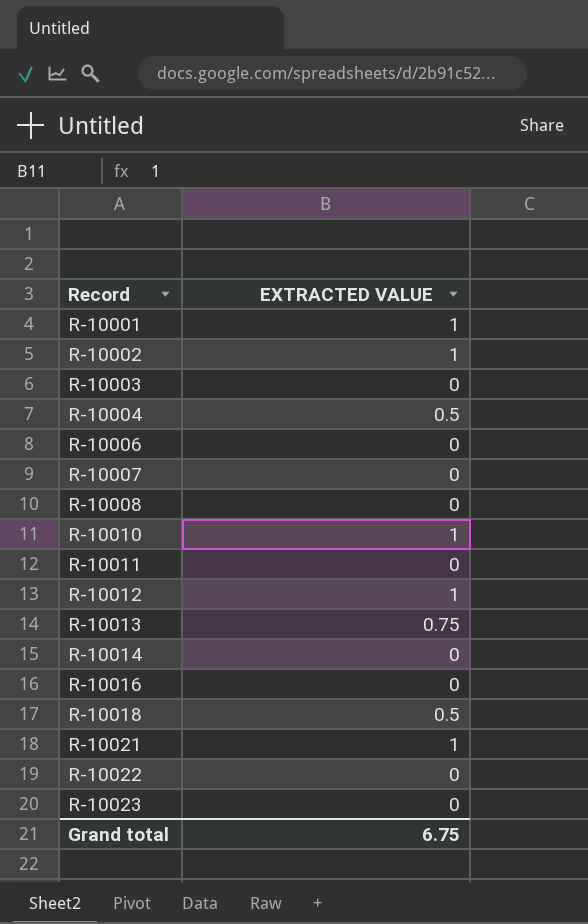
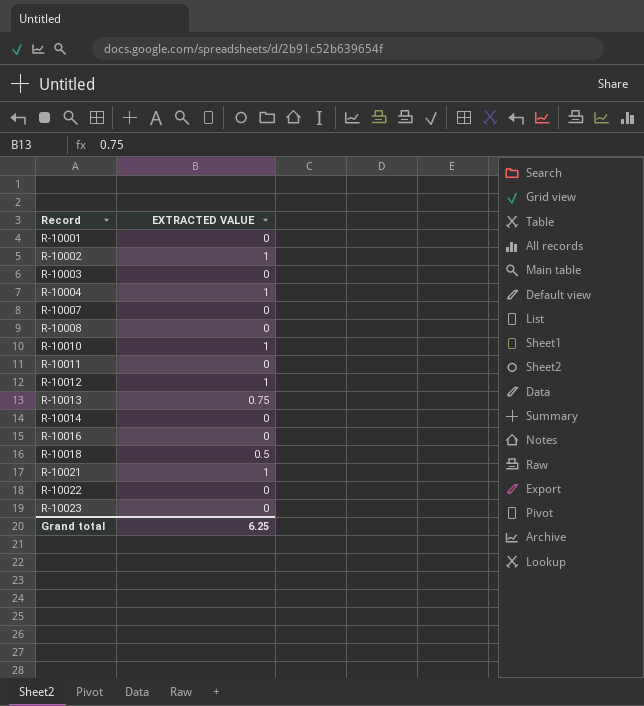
row R-10006: 0 -> none
R-10001 | EXTRACTED VALUE: 1 -> 0
R-10004 | EXTRACTED VALUE: 0.5 -> 1
Grand total | EXTRACTED VALUE: 6.75 -> 6.25

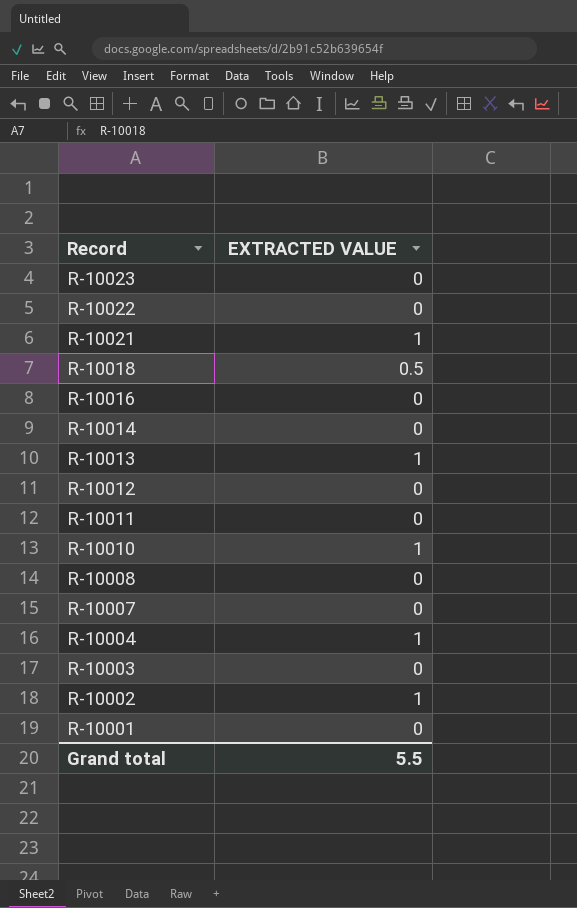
row order: Record ascending -> Record descending
R-10013 | EXTRACTED VALUE: 0.75 -> 1
R-10012 | EXTRACTED VALUE: 1 -> 0
Grand total | EXTRACTED VALUE: 6.25 -> 5.5

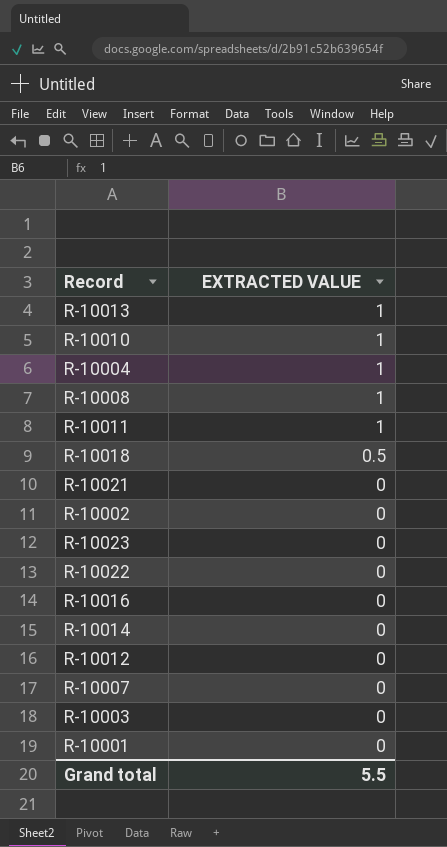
row order: Record descending -> EXTRACTED VALUE descending
R-10008 | EXTRACTED VALUE: 0 -> 1
R-10011 | EXTRACTED VALUE: 0 -> 1
R-10021 | EXTRACTED VALUE: 1 -> 0
R-10002 | EXTRACTED VALUE: 1 -> 0

